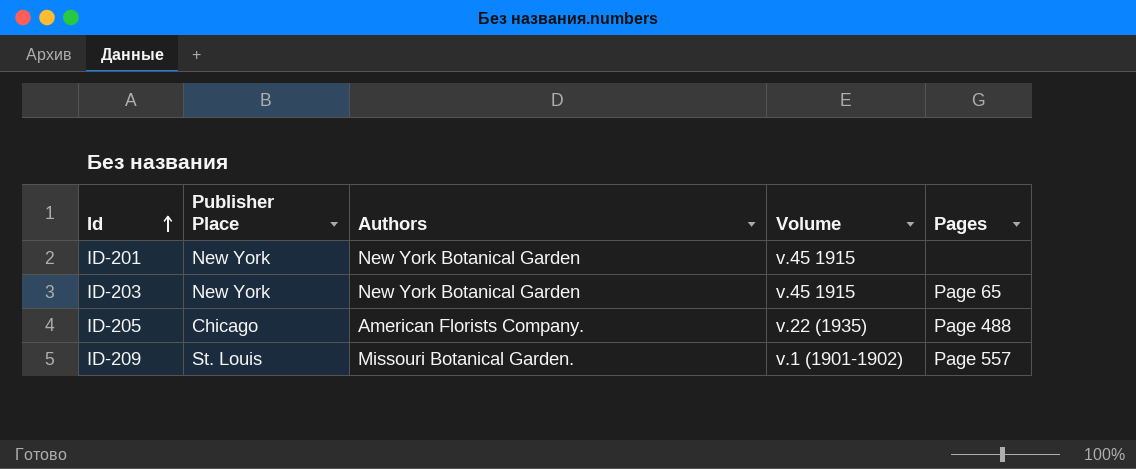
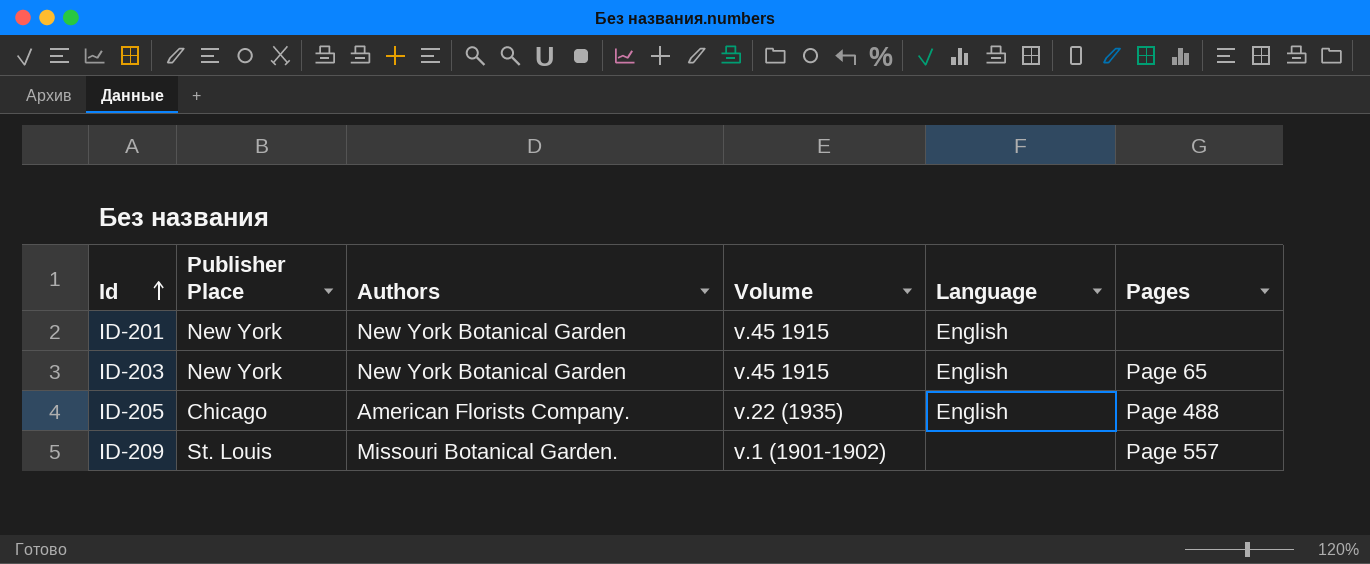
column Language | position: none -> 5

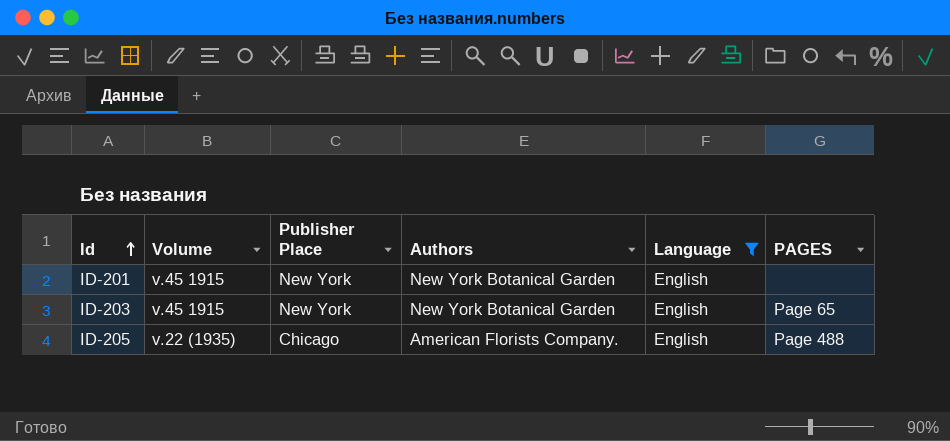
filter: none -> Language = English
column Volume | position: 4 -> 2
column name: Pages -> PAGES

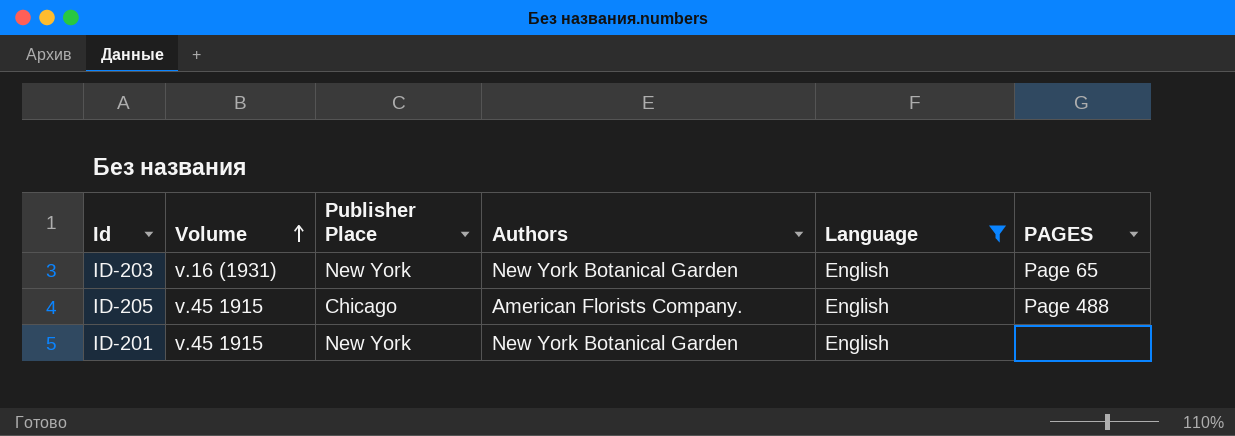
row order: Id ascending -> Volume ascending
ID-203 | Volume: v.45 1915 -> v.16 (1931)
ID-205 | Volume: v.22 (1935) -> v.45 1915

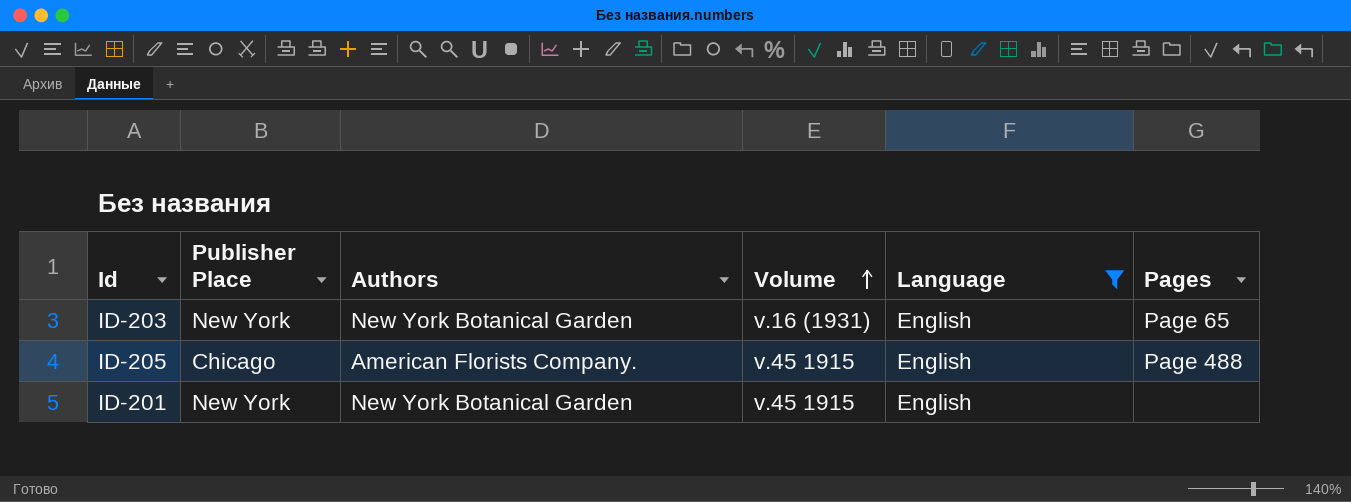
column Volume | position: 2 -> 4
column name: PAGES -> Pages

